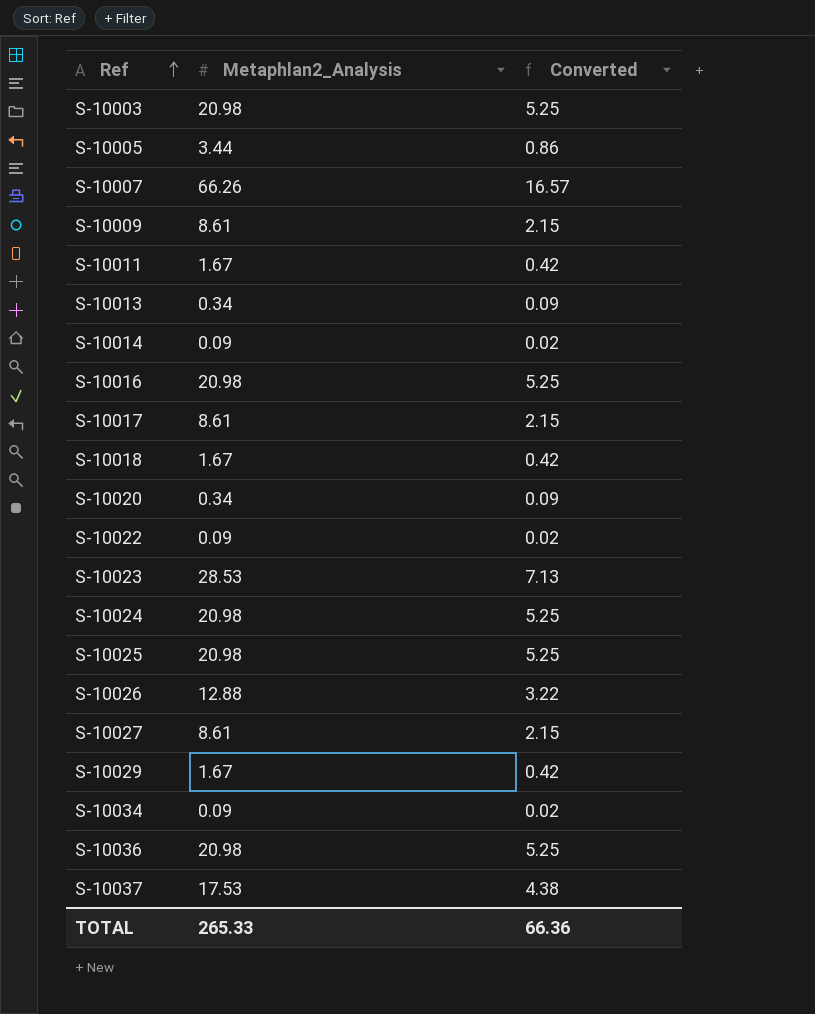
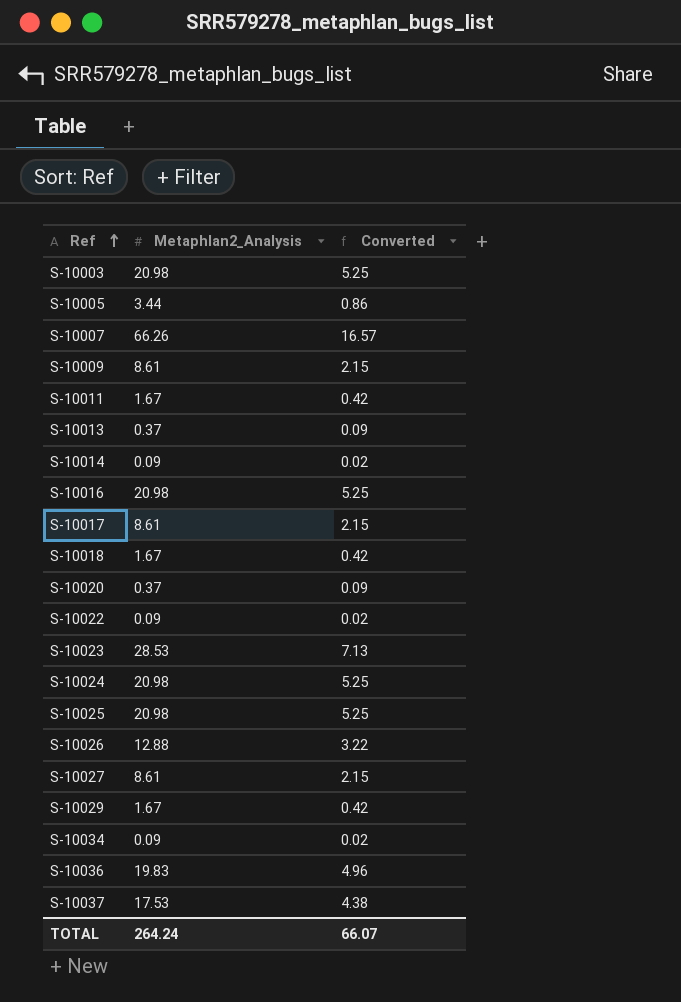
S-10013 | Metaphlan2_Analysis: 0.34 -> 0.37
S-10020 | Metaphlan2_Analysis: 0.34 -> 0.37
S-10036 | Metaphlan2_Analysis: 20.98 -> 19.83
S-10036 | Converted: 5.25 -> 4.96
TOTAL | Metaphlan2_Analysis: 265.33 -> 264.24
TOTAL | Converted: 66.36 -> 66.07

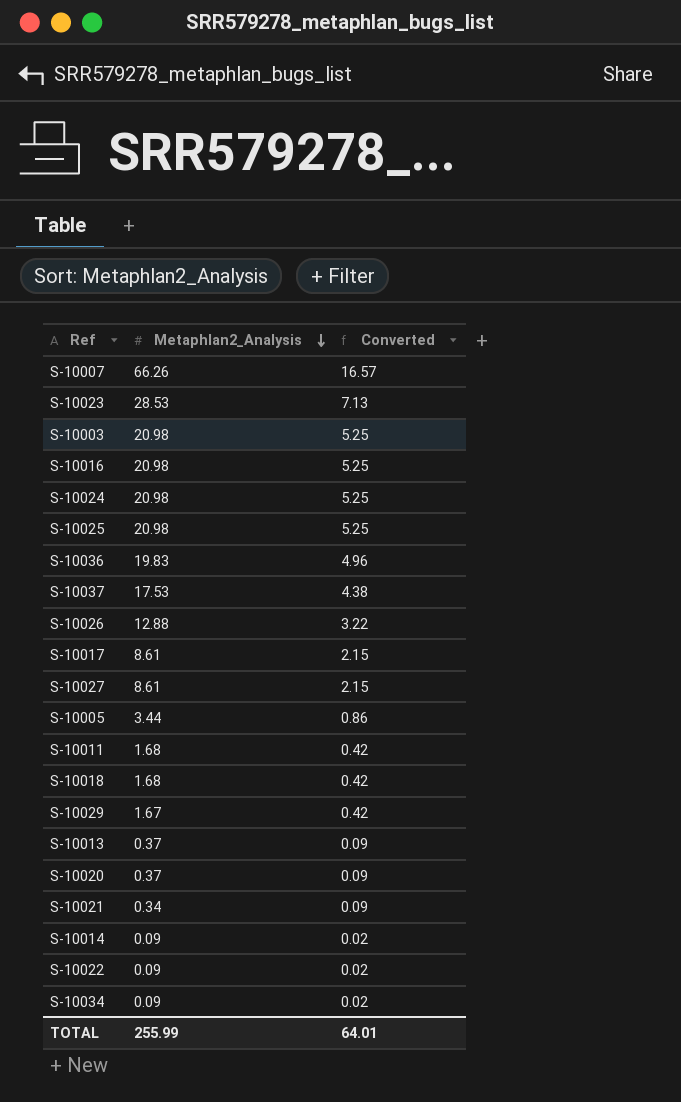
row order: Ref ascending -> Metaphlan2_Analysis descending
row S-10009: 8.61 | 2.15 -> none
S-10011 | Metaphlan2_Analysis: 1.67 -> 1.68
S-10018 | Metaphlan2_Analysis: 1.67 -> 1.68
row S-10021: none -> 0.34 | 0.09
TOTAL | Metaphlan2_Analysis: 264.24 -> 255.99
TOTAL | Converted: 66.07 -> 64.01

